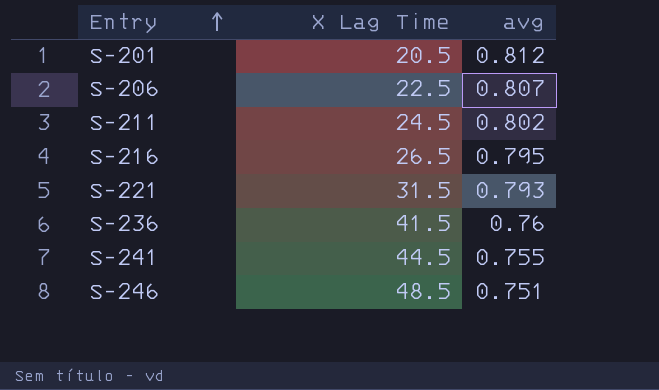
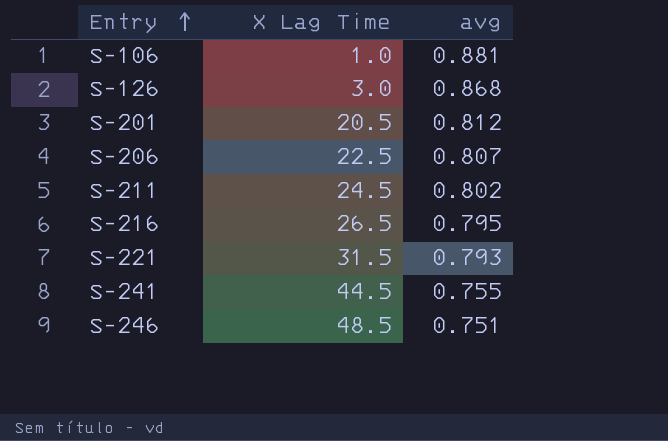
row S-236: 41.5 | 0.76 -> none
row S-106: none -> 1.0 | 0.881
row S-126: none -> 3.0 | 0.868

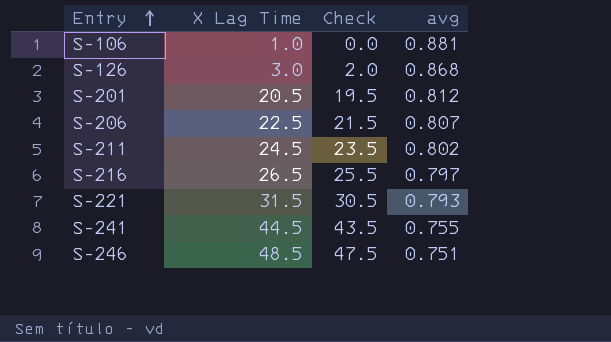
column Check | formula: none -> [X Lag Time] - 1
S-216 | avg: 0.795 -> 0.797

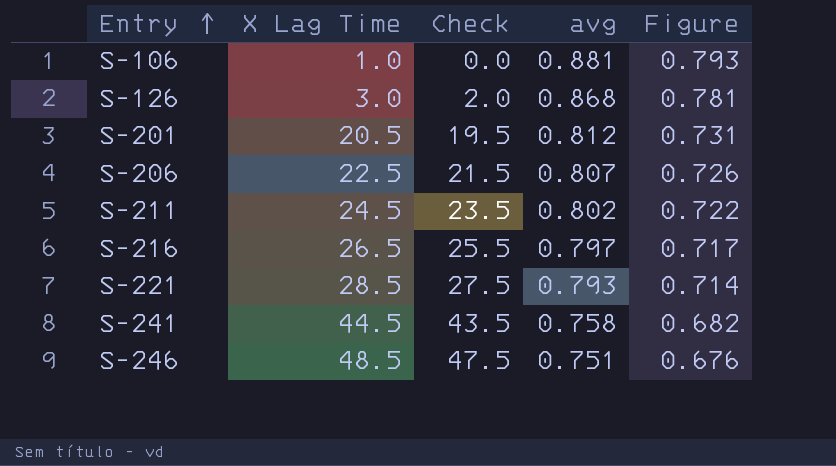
column Figure | formula: none -> [avg] * 0.9
S-221 | X Lag Time: 31.5 -> 28.5
S-221 | Check: 30.5 -> 27.5
S-241 | avg: 0.755 -> 0.758

